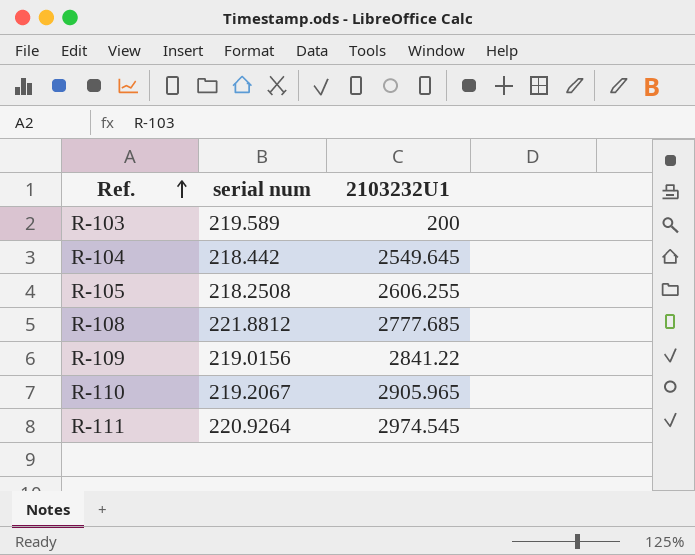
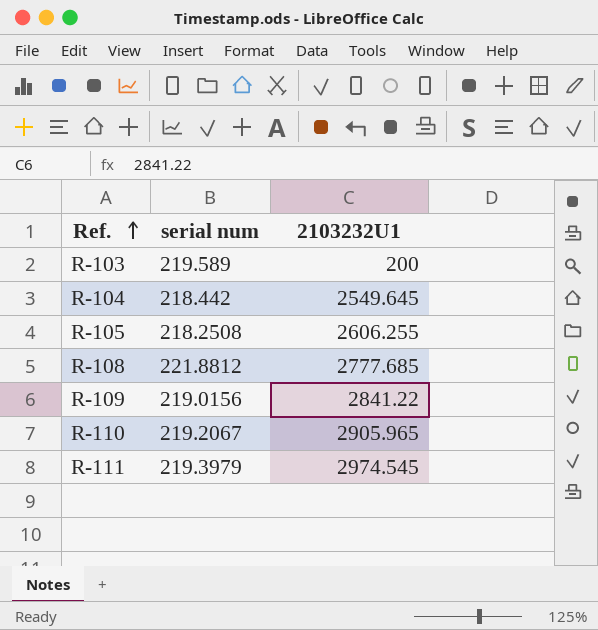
R-111 | serial num: 220.9264 -> 219.3979

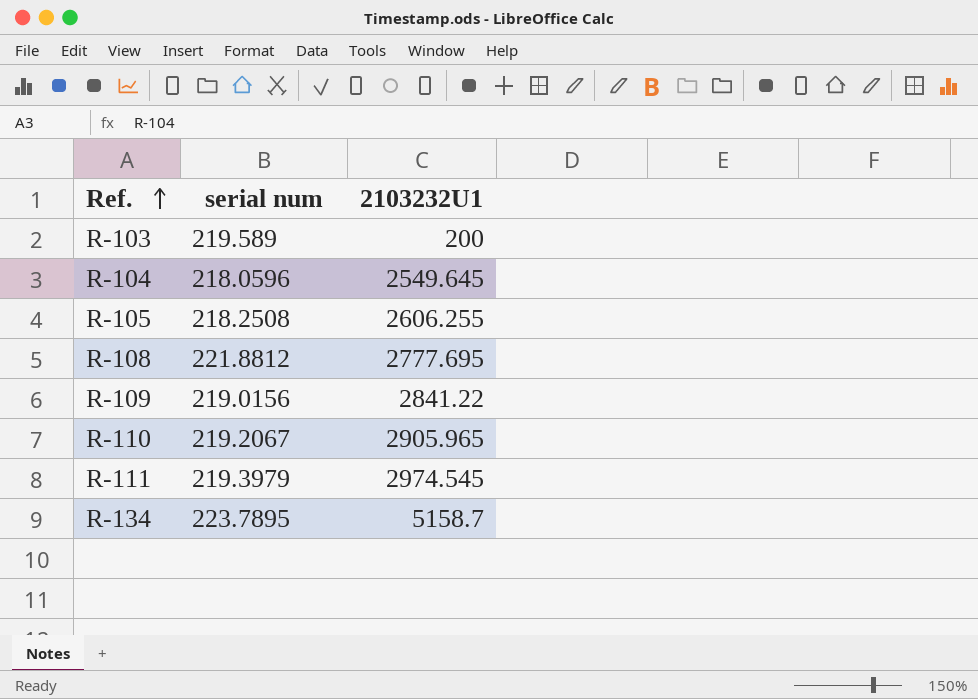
R-104 | serial num: 218.442 -> 218.0596
R-108 | 2103232U1: 2777.685 -> 2777.695
row R-134: none -> 223.7895 | 5158.7

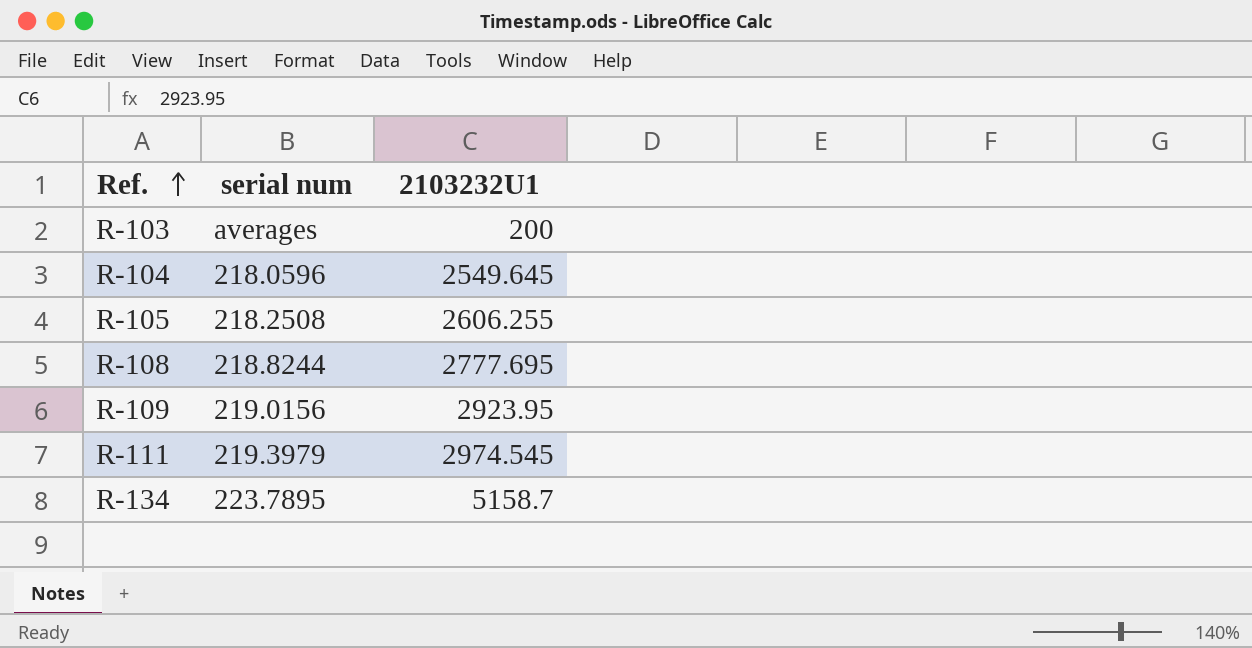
row R-110: 219.2067 | 2905.965 -> none
R-103 | serial num: 219.589 -> averages
R-108 | serial num: 221.8812 -> 218.8244
R-109 | 2103232U1: 2841.22 -> 2923.95

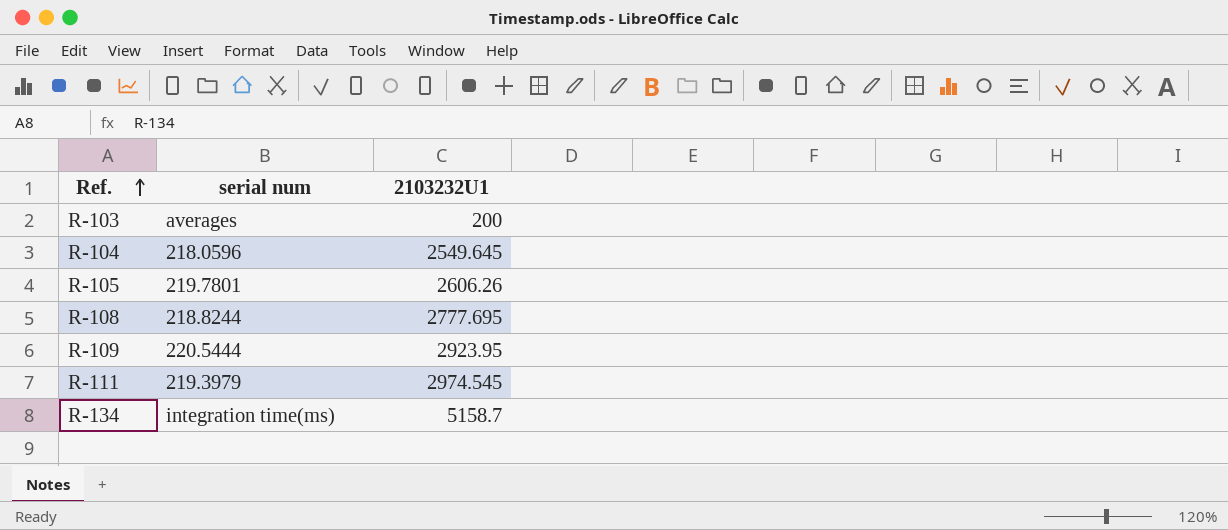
R-105 | serial num: 218.2508 -> 219.7801
R-105 | 2103232U1: 2606.255 -> 2606.26
R-109 | serial num: 219.0156 -> 220.5444
R-134 | serial num: 223.7895 -> integration time(ms)

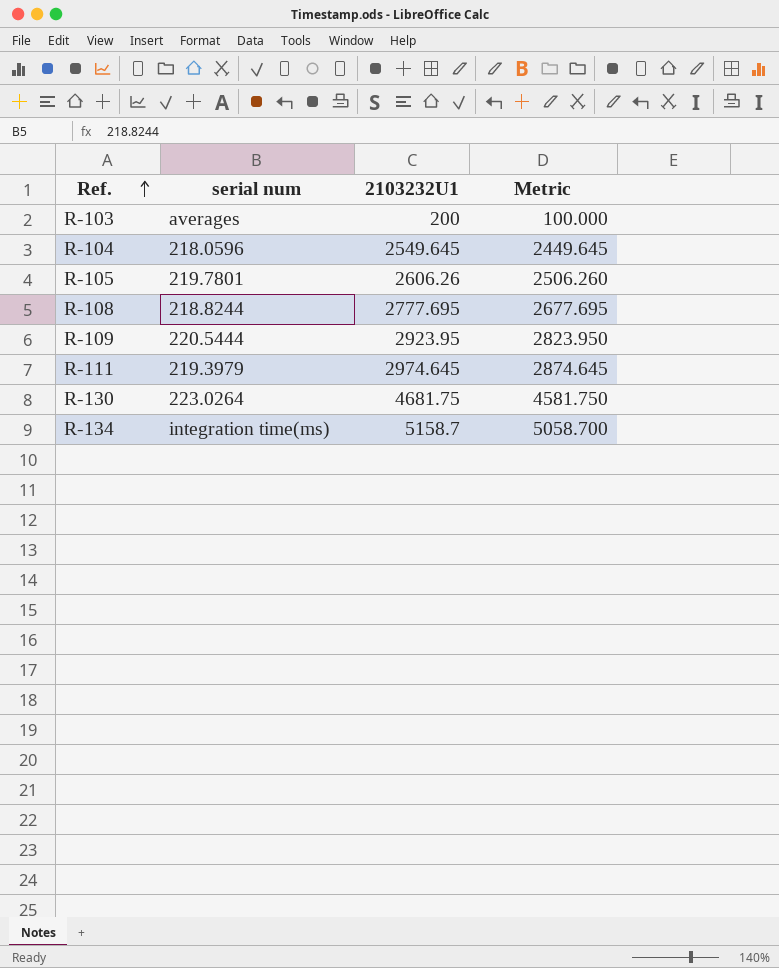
column Metric | formula: none -> [2103232U1] - 100
R-111 | 2103232U1: 2974.545 -> 2974.645
row R-130: none -> 223.0264 | 4681.75 | 4581.750

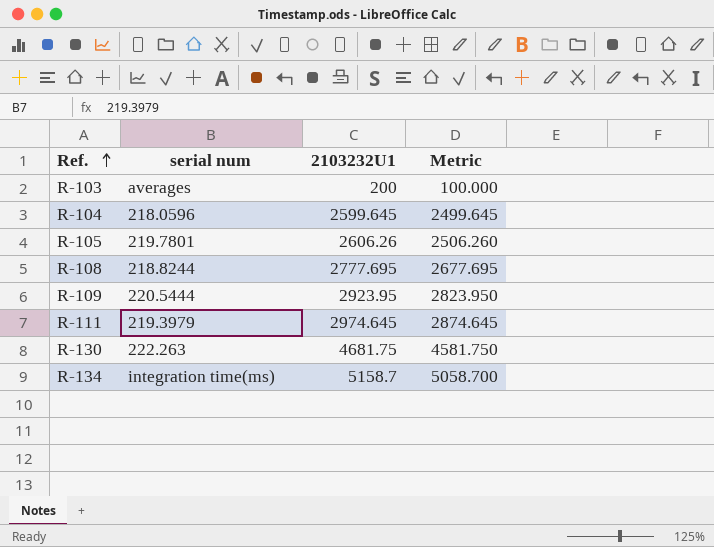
R-104 | 2103232U1: 2549.645 -> 2599.645
R-104 | Metric: 2449.645 -> 2499.645
R-130 | serial num: 223.0264 -> 222.263

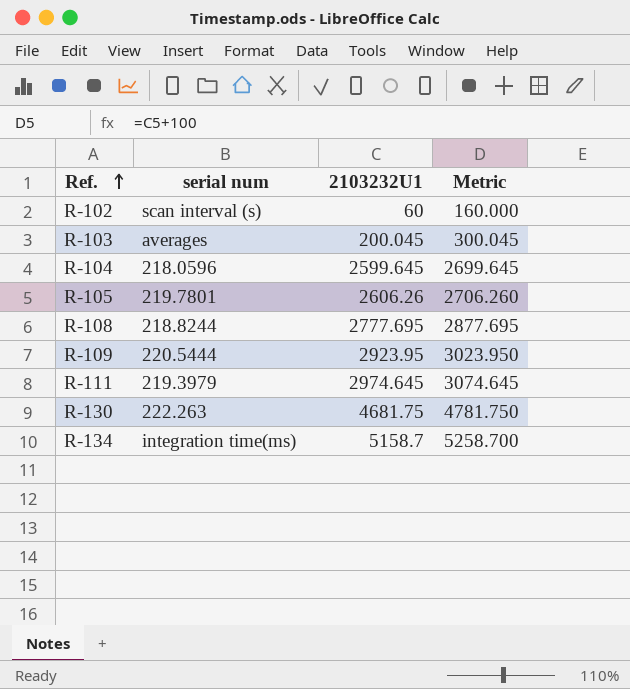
column Metric | formula: [2103232U1] - 100 -> [2103232U1] + 100
row R-102: none -> scan interval (s) | 60 | 160.000
R-103 | 2103232U1: 200 -> 200.045

